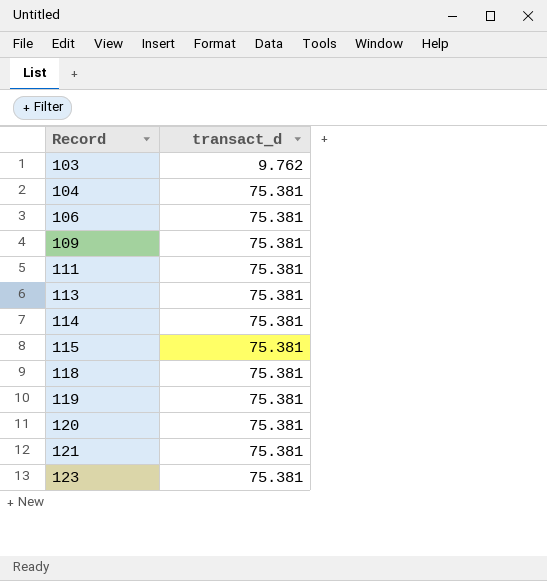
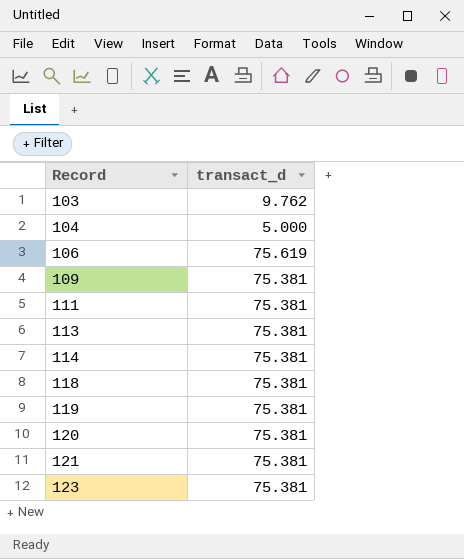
row 115: 75.381 -> none
104 | transact_d: 75.381 -> 5.000
106 | transact_d: 75.381 -> 75.619

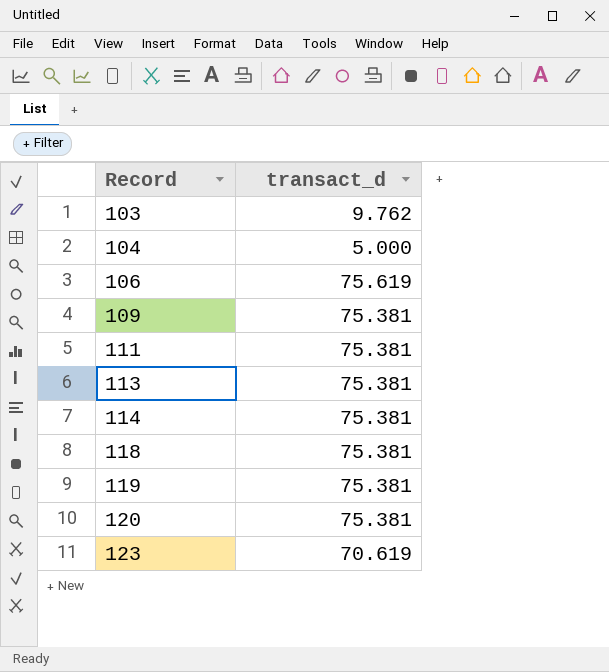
row 121: 75.381 -> none
123 | transact_d: 75.381 -> 70.619

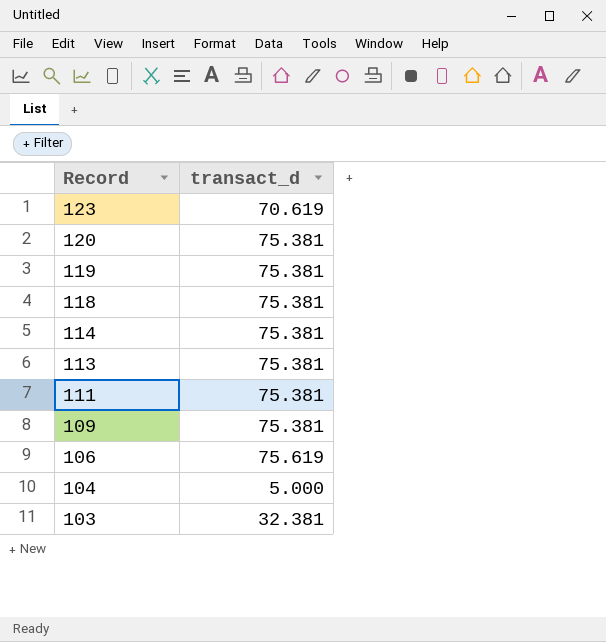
row order: Record ascending -> Record descending
103 | transact_d: 9.762 -> 32.381

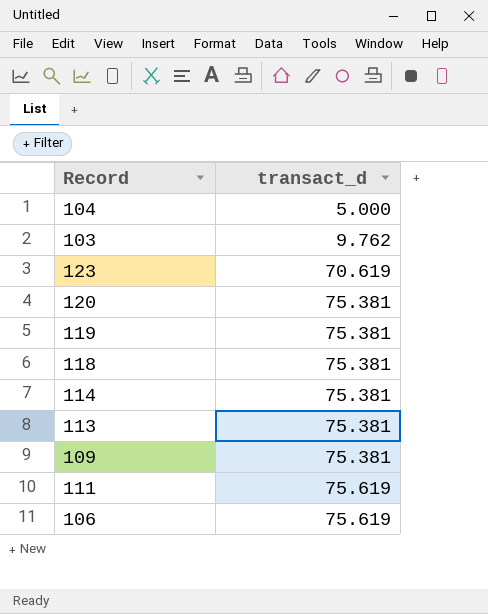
row order: Record descending -> transact_d ascending
103 | transact_d: 32.381 -> 9.762
111 | transact_d: 75.381 -> 75.619

